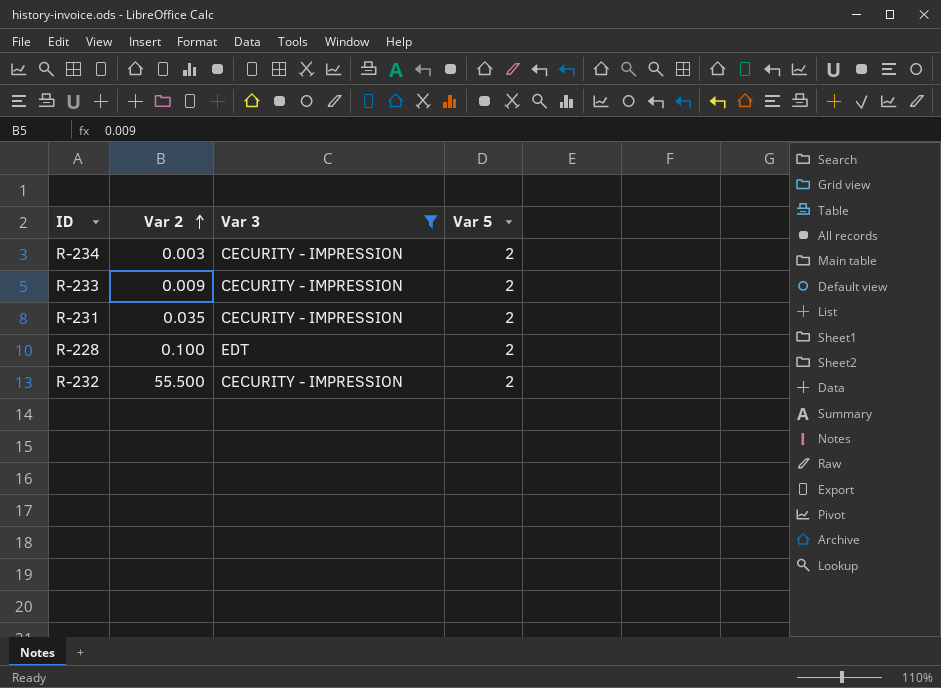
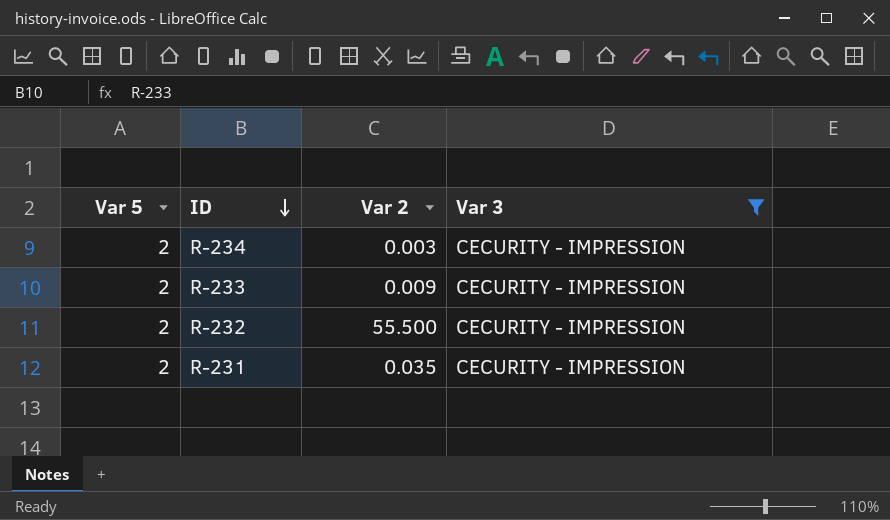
row order: Var 2 ascending -> ID descending
column Var 5 | position: 4 -> 1
row R-228: 0.100 | EDT | 2 -> none

